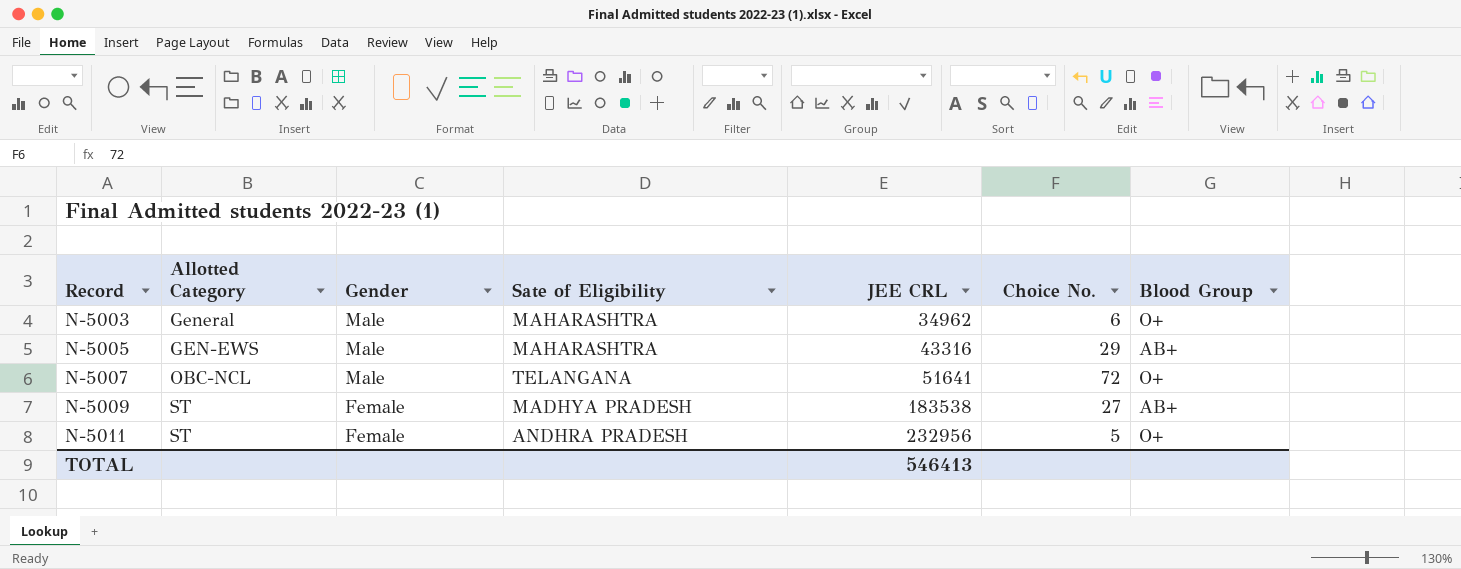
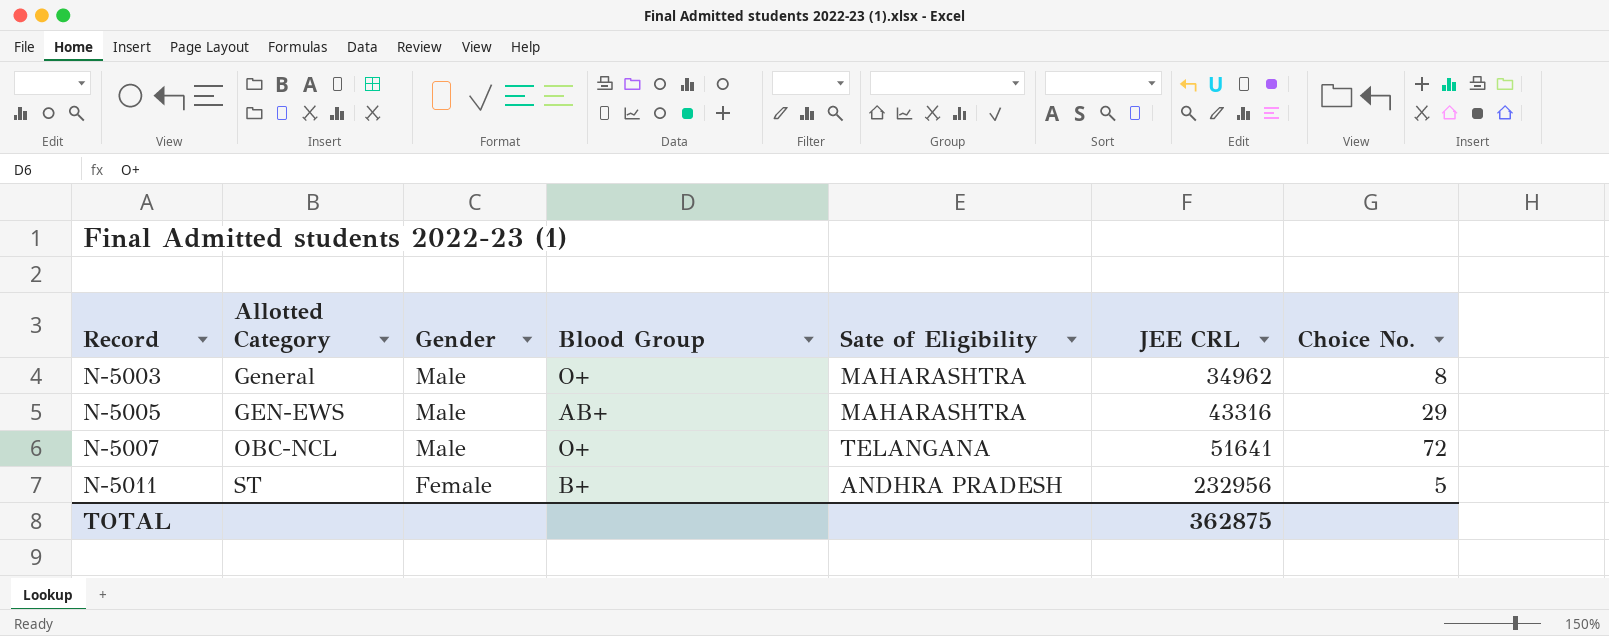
column Blood Group | position: 7 -> 4
row N-5009: ST | Female | MADHYA PRADESH | 183538 | 27 | AB+ -> none
N-5003 | Choice No.: 6 -> 8
N-5011 | Blood Group: O+ -> B+
TOTAL | JEE CRL: 546413 -> 362875

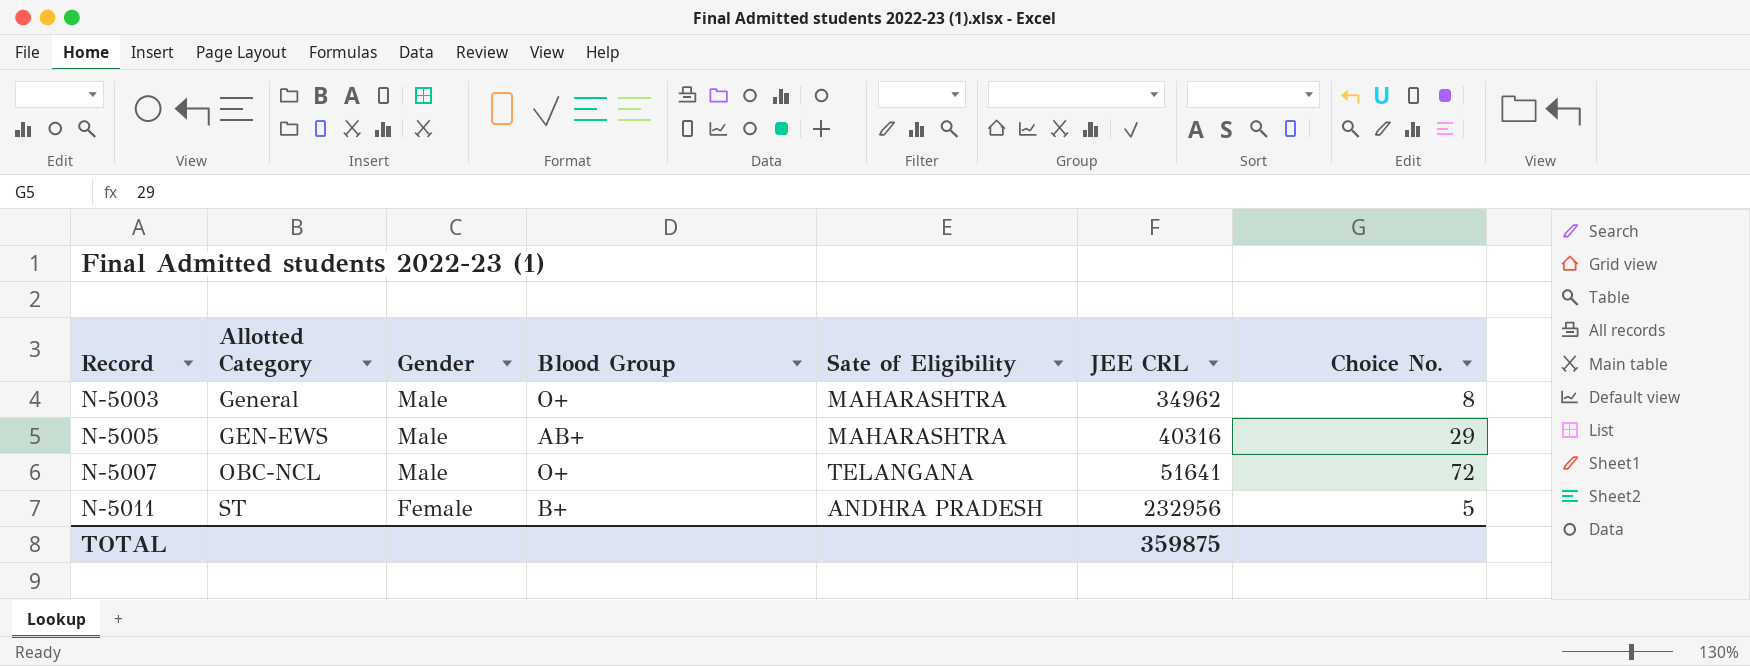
N-5005 | JEE CRL: 43316 -> 40316
TOTAL | JEE CRL: 362875 -> 359875

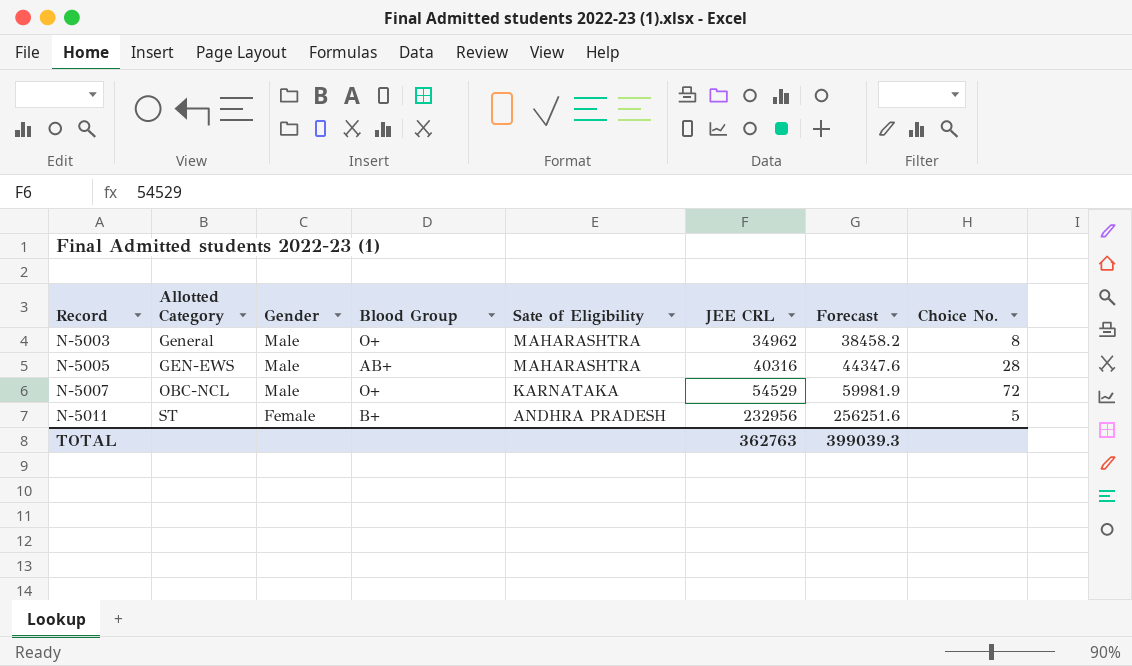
column Forecast | formula: none -> [JEE CRL] * 1.1
N-5005 | Choice No.: 29 -> 28
N-5007 | Sate of Eligibility: TELANGANA -> KARNATAKA
N-5007 | JEE CRL: 51641 -> 54529
TOTAL | JEE CRL: 359875 -> 362763

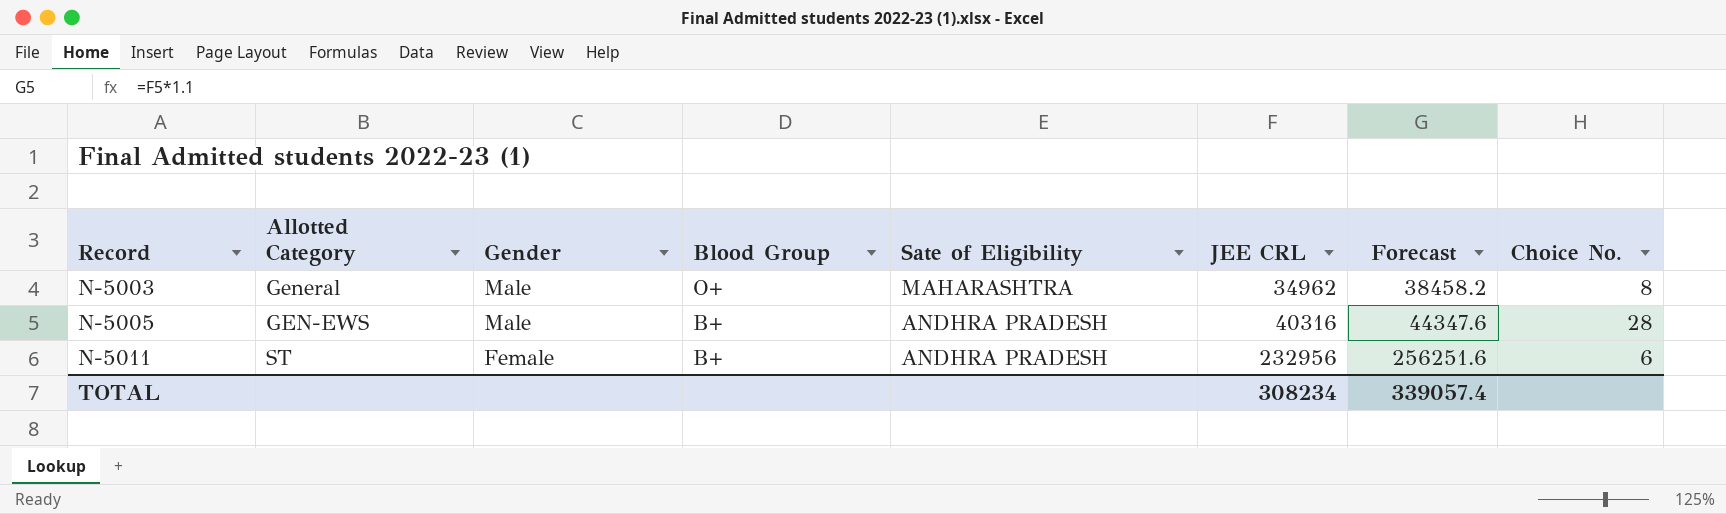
row N-5007: OBC-NCL | Male | O+ | KARNATAKA | 54529 | 59981.9 | 72 -> none
N-5005 | Blood Group: AB+ -> B+
N-5005 | Sate of Eligibility: MAHARASHTRA -> ANDHRA PRADESH
N-5011 | Choice No.: 5 -> 6
TOTAL | JEE CRL: 362763 -> 308234
TOTAL | Forecast: 399039.3 -> 339057.4

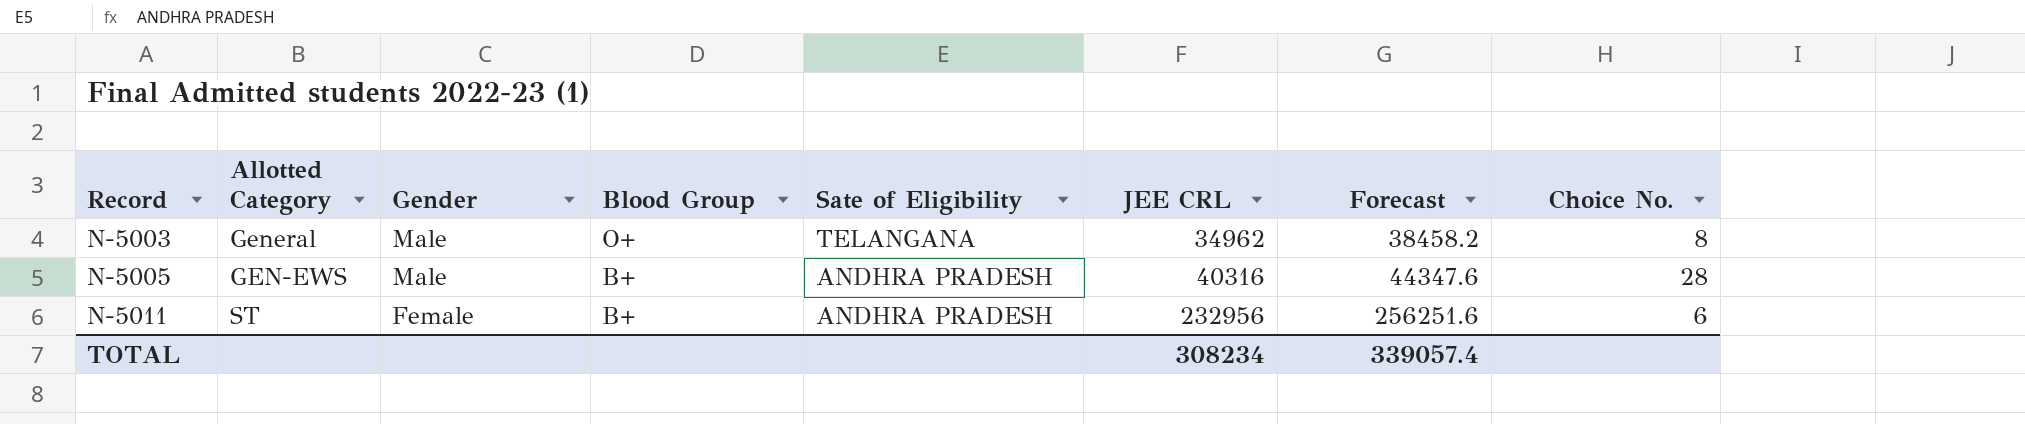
N-5003 | Sate of Eligibility: MAHARASHTRA -> TELANGANA

